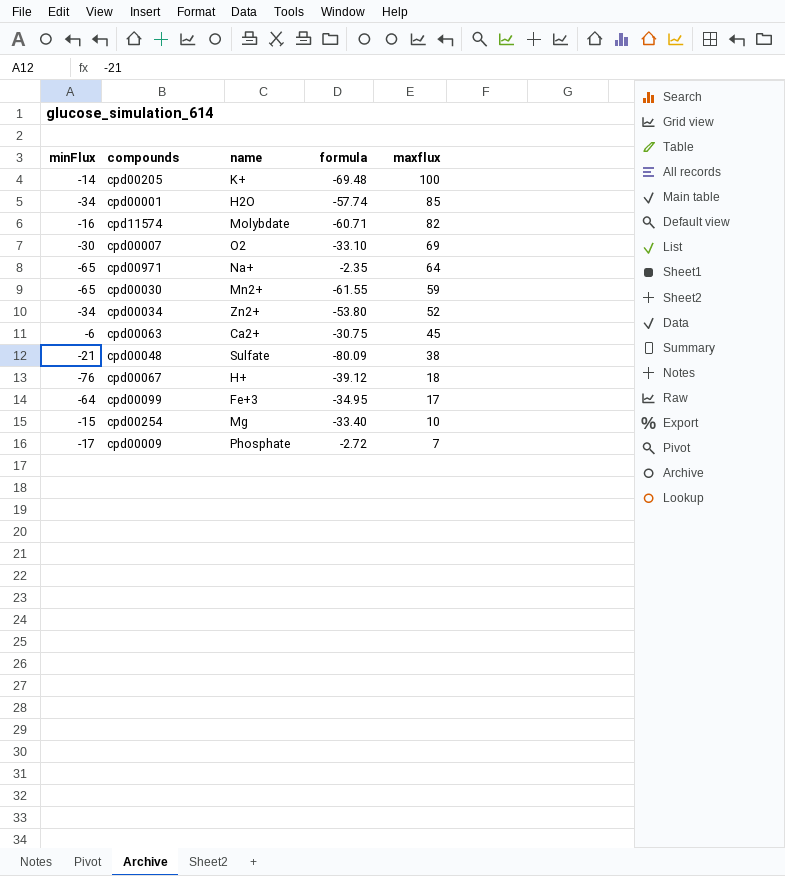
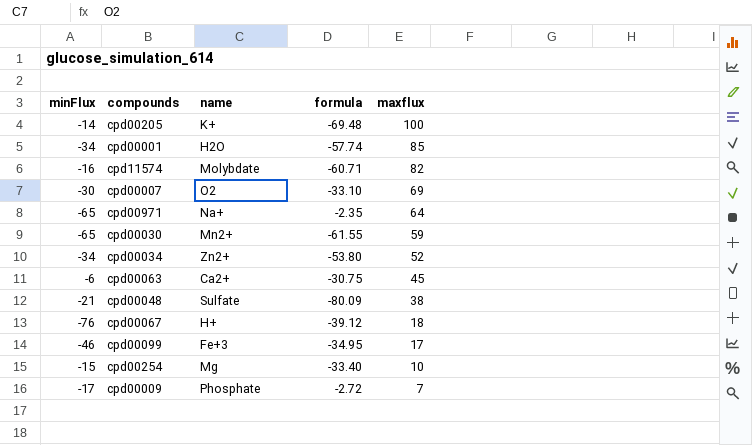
cpd00099 | minFlux: -64 -> -46

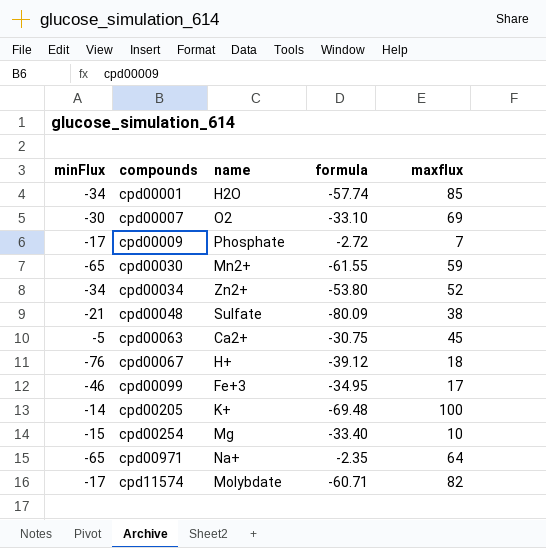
row order: maxflux descending -> compounds ascending
cpd00063 | minFlux: -6 -> -5
cpd11574 | minFlux: -16 -> -17

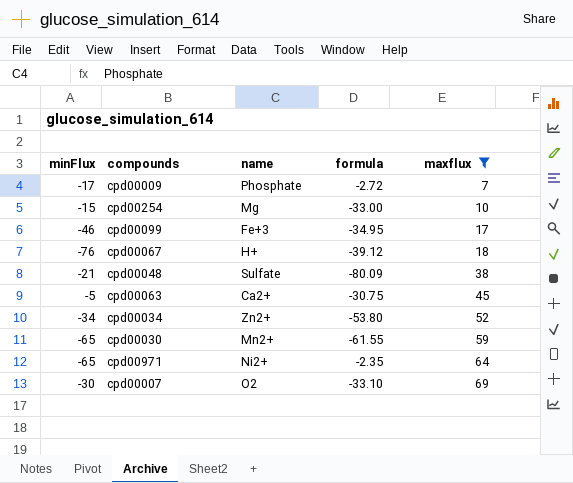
filter: none -> maxflux <= 69
row order: compounds ascending -> maxflux ascending
cpd00254 | formula: -33.40 -> -33.00
cpd00971 | name: Na+ -> Ni2+

